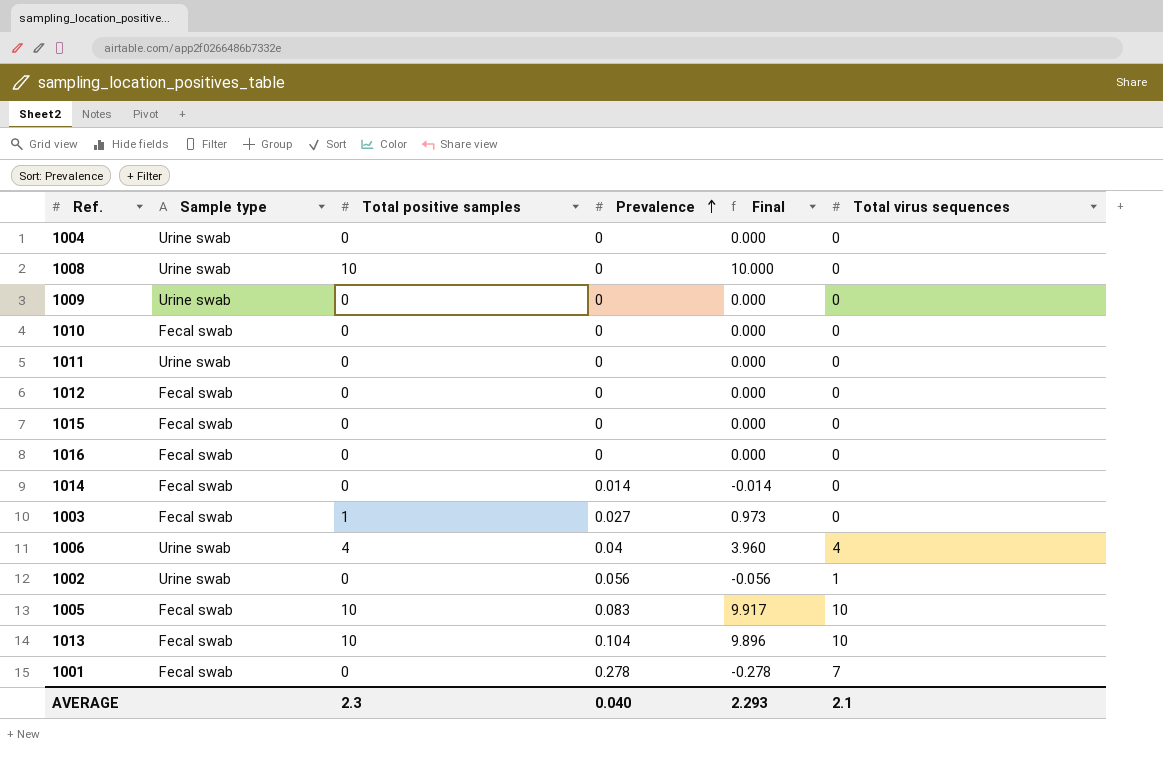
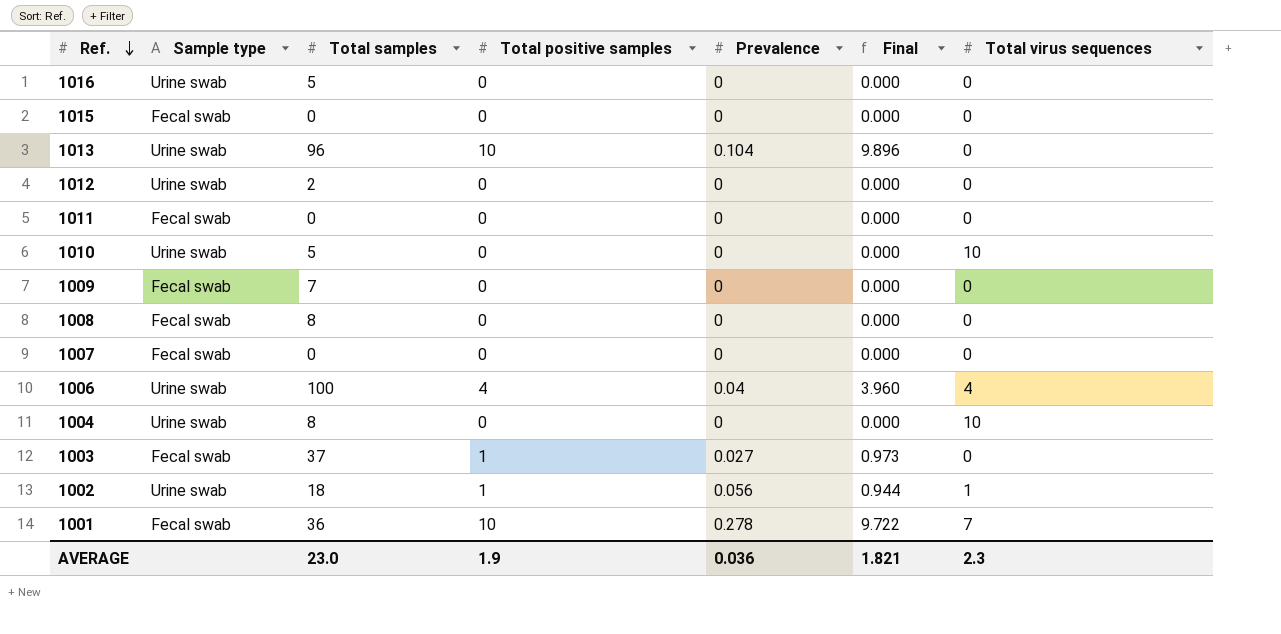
row order: Prevalence ascending -> Ref. descending
column Total samples | position: none -> 3
row 1014: Fecal swab | 0 | 0.014 | -0.014 | 0 -> none
row 1005: Fecal swab | 10 | 0.083 | 9.917 | 10 -> none
1016 | Sample type: Fecal swab -> Urine swab
1013 | Sample type: Fecal swab -> Urine swab
1013 | Total virus sequences: 10 -> 0
1012 | Sample type: Fecal swab -> Urine swab
1011 | Sample type: Urine swab -> Fecal swab
1010 | Sample type: Fecal swab -> Urine swab
1010 | Total virus sequences: 0 -> 10
1009 | Sample type: Urine swab -> Fecal swab
1008 | Sample type: Urine swab -> Fecal swab
1008 | Total positive samples: 10 -> 0
1008 | Final: 10.000 -> 0.000
row 1007: none -> Fecal swab | 0 | 0 | 0 | 0.000 | 0
1004 | Total virus sequences: 0 -> 10
1002 | Total positive samples: 0 -> 1
1002 | Final: -0.056 -> 0.944
1001 | Total positive samples: 0 -> 10
1001 | Final: -0.278 -> 9.722
AVERAGE | Total positive samples: 2.3 -> 1.9
AVERAGE | Prevalence: 0.040 -> 0.036
AVERAGE | Final: 2.293 -> 1.821
AVERAGE | Total virus sequences: 2.1 -> 2.3

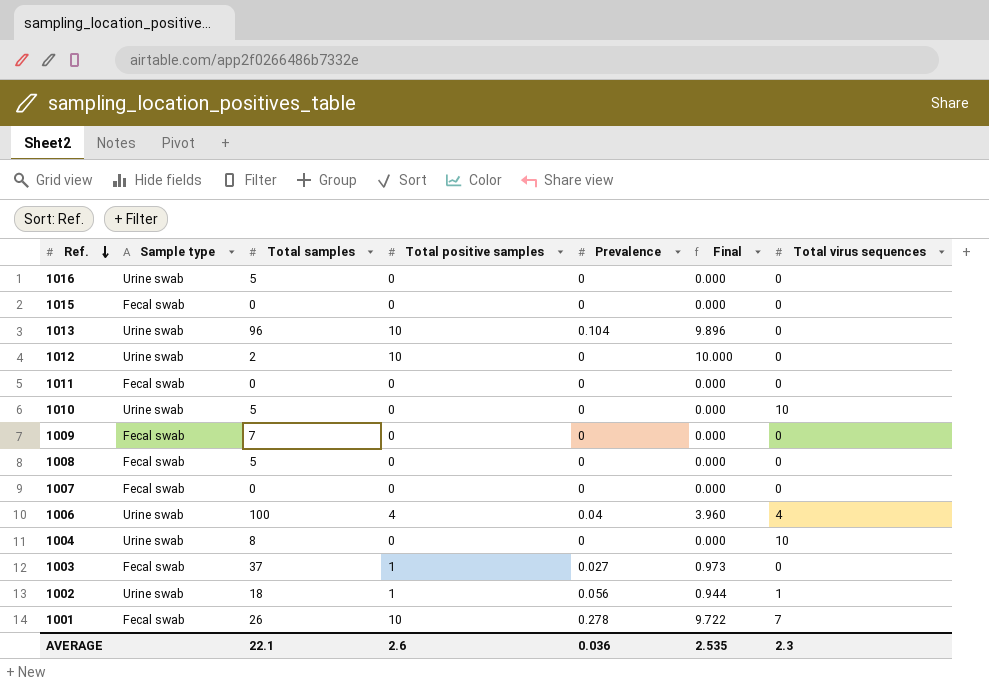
1012 | Total positive samples: 0 -> 10
1012 | Final: 0.000 -> 10.000
1008 | Total samples: 8 -> 5
1001 | Total samples: 36 -> 26
AVERAGE | Total samples: 23.0 -> 22.1
AVERAGE | Total positive samples: 1.9 -> 2.6
AVERAGE | Final: 1.821 -> 2.535

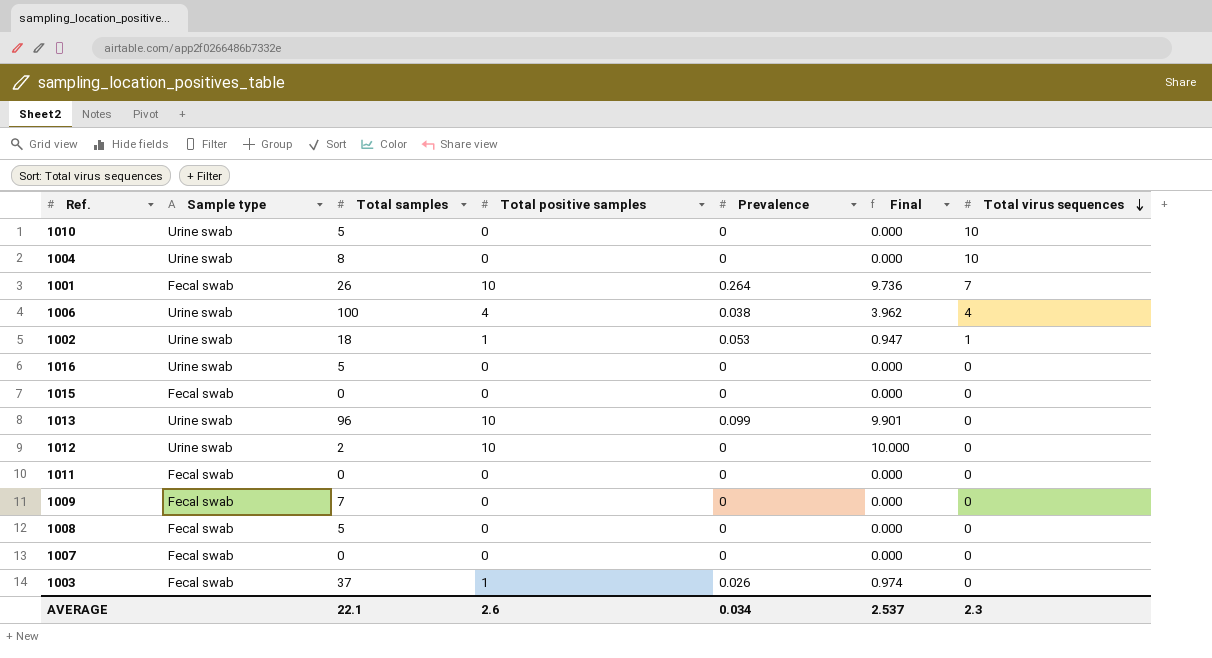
row order: Ref. descending -> Total virus sequences descending
1001 | Prevalence: 0.278 -> 0.264
1001 | Final: 9.722 -> 9.736
1006 | Prevalence: 0.04 -> 0.038
1006 | Final: 3.960 -> 3.962
1002 | Prevalence: 0.056 -> 0.053
1002 | Final: 0.944 -> 0.947
1013 | Prevalence: 0.104 -> 0.099
1013 | Final: 9.896 -> 9.901
1003 | Prevalence: 0.027 -> 0.026
1003 | Final: 0.973 -> 0.974
AVERAGE | Prevalence: 0.036 -> 0.034
AVERAGE | Final: 2.535 -> 2.537

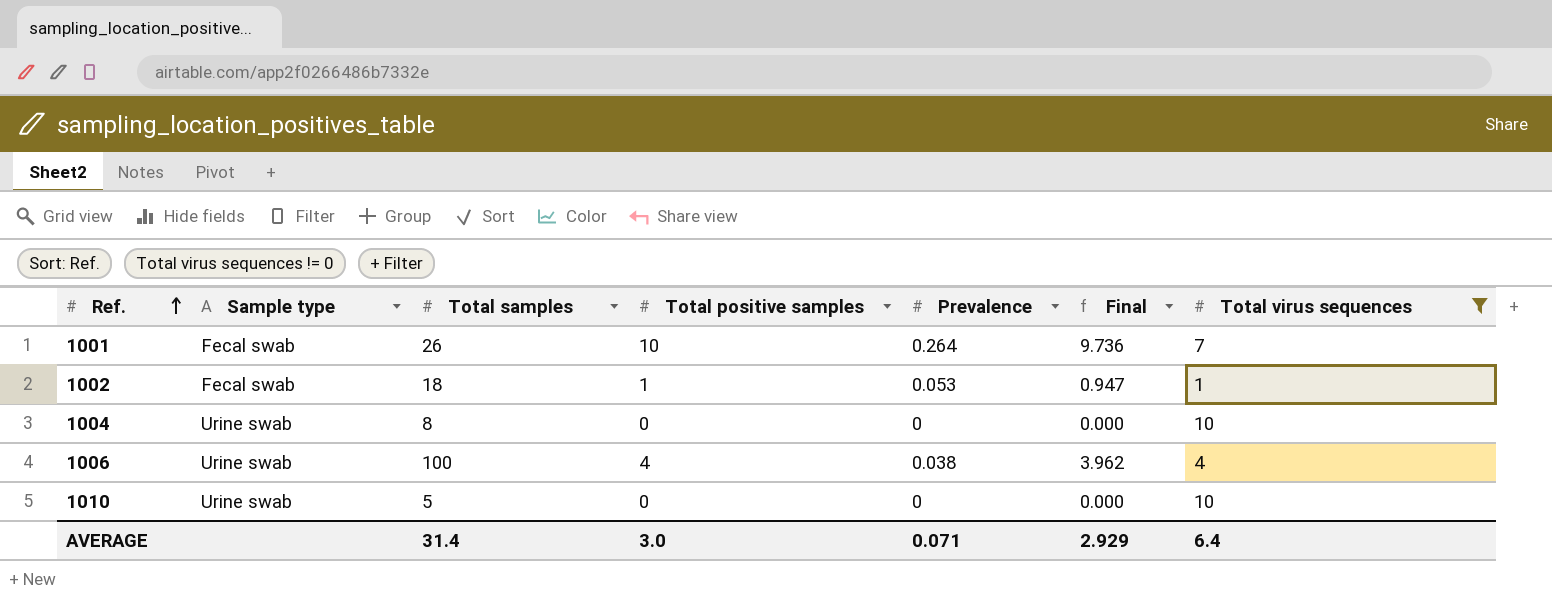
filter: none -> Total virus sequences != 0
row order: Total virus sequences descending -> Ref. ascending
1002 | Sample type: Urine swab -> Fecal swab
AVERAGE | Total samples: 22.1 -> 31.4
AVERAGE | Total positive samples: 2.6 -> 3.0
AVERAGE | Prevalence: 0.034 -> 0.071
AVERAGE | Final: 2.537 -> 2.929
AVERAGE | Total virus sequences: 2.3 -> 6.4

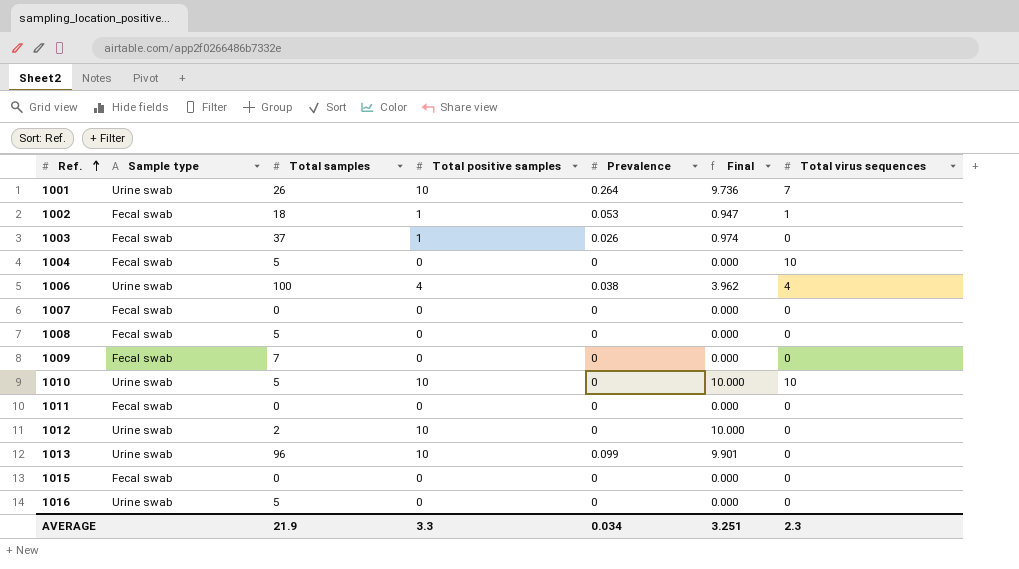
filter: Total virus sequences != 0 -> none
1001 | Sample type: Fecal swab -> Urine swab
1004 | Sample type: Urine swab -> Fecal swab
1004 | Total samples: 8 -> 5
1010 | Total positive samples: 0 -> 10
1010 | Final: 0.000 -> 10.000
AVERAGE | Total samples: 31.4 -> 21.9
AVERAGE | Total positive samples: 3.0 -> 3.3
AVERAGE | Prevalence: 0.071 -> 0.034
AVERAGE | Final: 2.929 -> 3.251
AVERAGE | Total virus sequences: 6.4 -> 2.3

